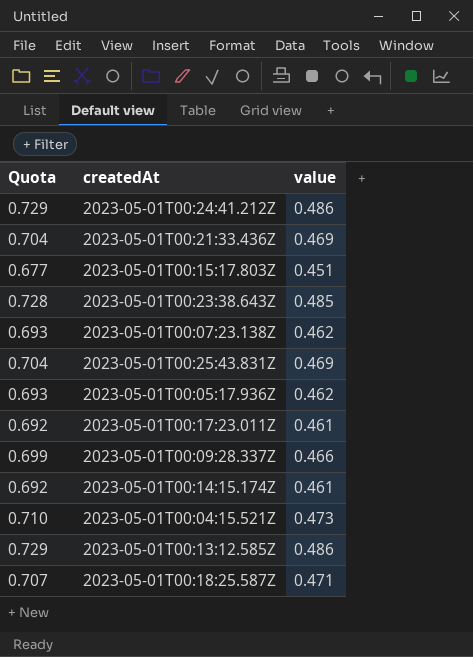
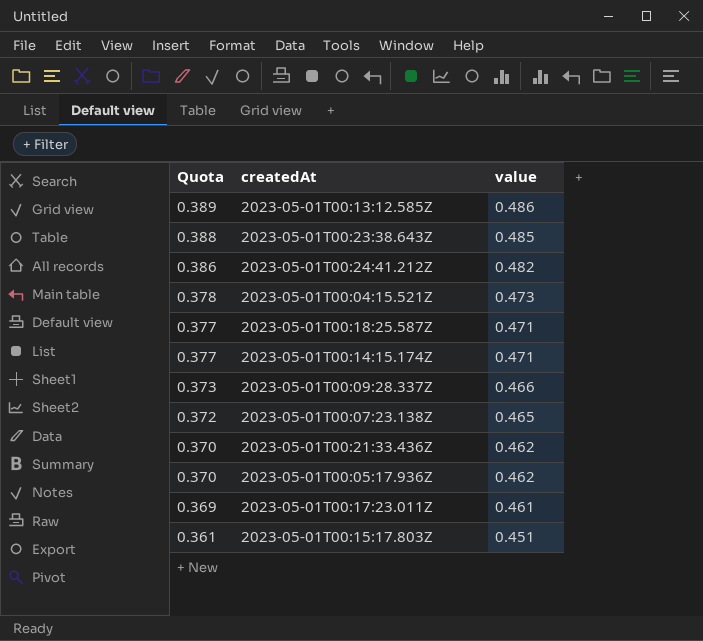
row order: none -> Quota descending
column Quota | formula: [value] * 1.5 -> [value] * 0.8
row 2023-05-01T00:25:43.831Z: 0.704 | 0.469 -> none
2023-05-01T00:24:41.212Z | value: 0.486 -> 0.482
2023-05-01T00:14:15.174Z | value: 0.461 -> 0.471
2023-05-01T00:07:23.138Z | value: 0.462 -> 0.465
2023-05-01T00:21:33.436Z | value: 0.469 -> 0.462

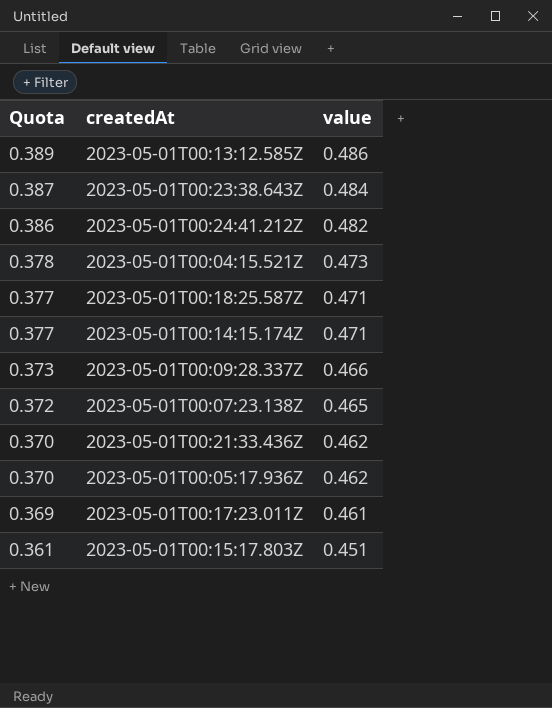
2023-05-01T00:23:38.643Z | Quota: 0.388 -> 0.387
2023-05-01T00:23:38.643Z | value: 0.485 -> 0.484

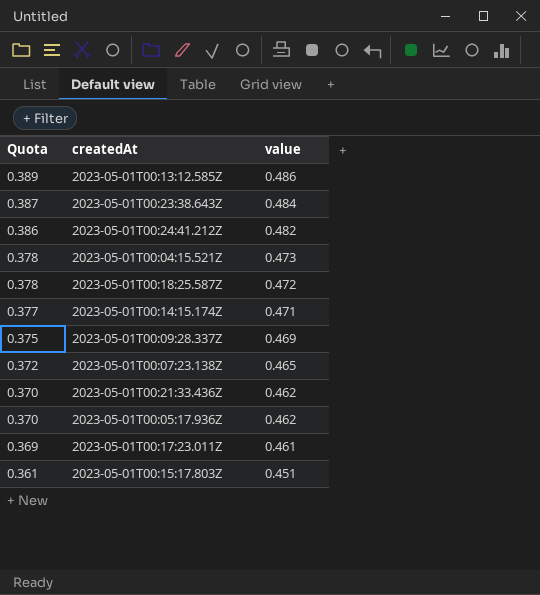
2023-05-01T00:18:25.587Z | Quota: 0.377 -> 0.378
2023-05-01T00:18:25.587Z | value: 0.471 -> 0.472
2023-05-01T00:09:28.337Z | Quota: 0.373 -> 0.375
2023-05-01T00:09:28.337Z | value: 0.466 -> 0.469

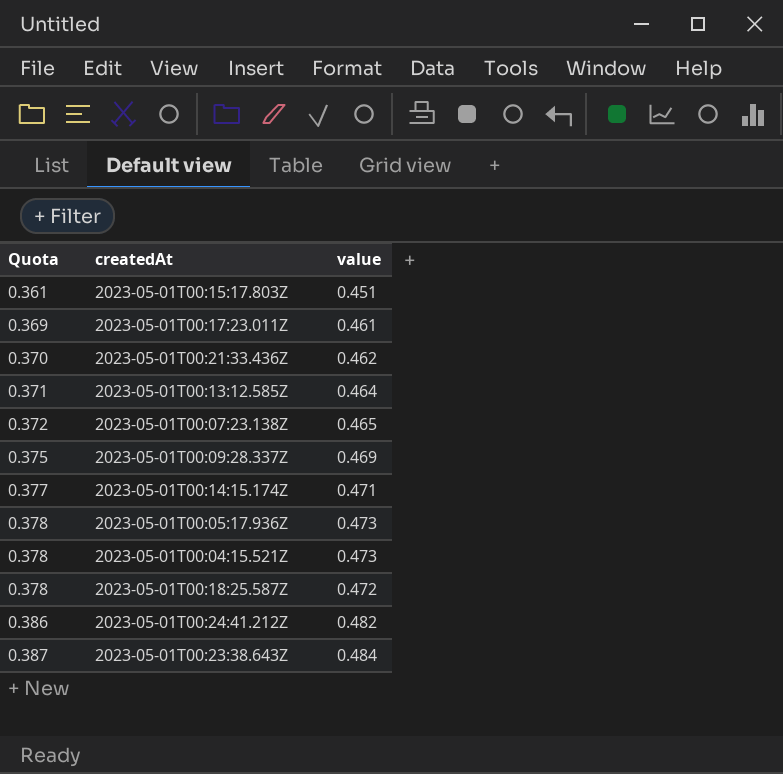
row order: Quota descending -> Quota ascending
2023-05-01T00:13:12.585Z | Quota: 0.389 -> 0.371
2023-05-01T00:13:12.585Z | value: 0.486 -> 0.464
2023-05-01T00:05:17.936Z | Quota: 0.370 -> 0.378
2023-05-01T00:05:17.936Z | value: 0.462 -> 0.473

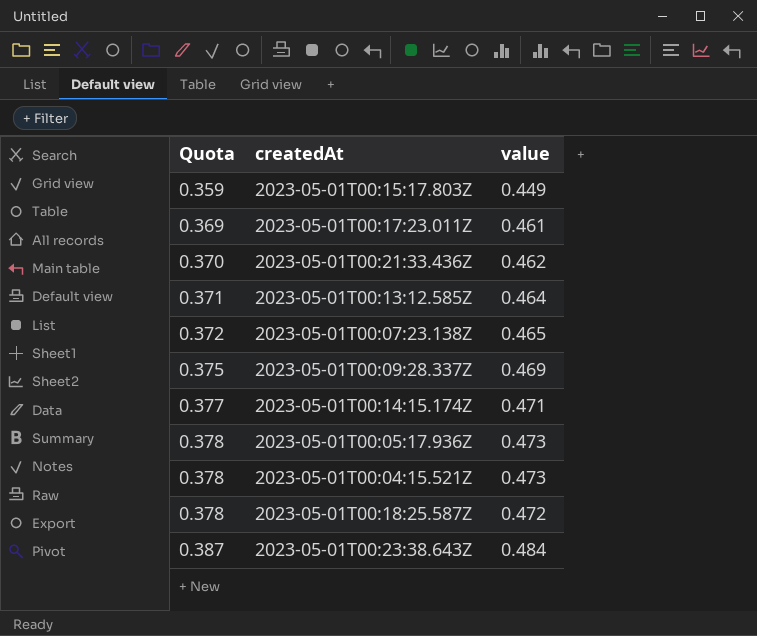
row 2023-05-01T00:24:41.212Z: 0.386 | 0.482 -> none
2023-05-01T00:15:17.803Z | Quota: 0.361 -> 0.359
2023-05-01T00:15:17.803Z | value: 0.451 -> 0.449

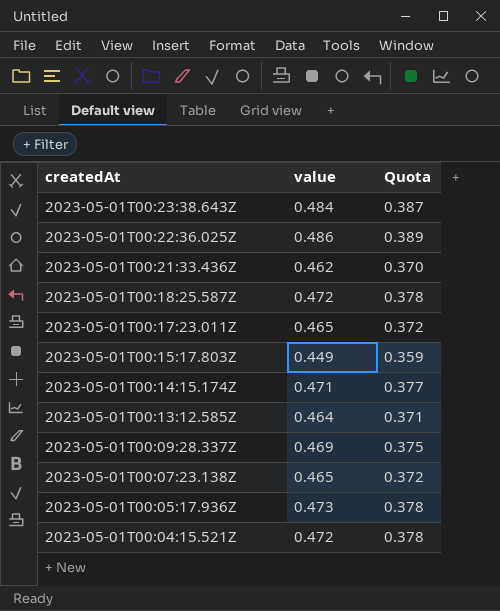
row order: Quota ascending -> createdAt descending
column Quota | position: 1 -> 3
row 2023-05-01T00:22:36.025Z: none -> 0.486 | 0.389
2023-05-01T00:17:23.011Z | value: 0.461 -> 0.465
2023-05-01T00:17:23.011Z | Quota: 0.369 -> 0.372
2023-05-01T00:04:15.521Z | value: 0.473 -> 0.472

